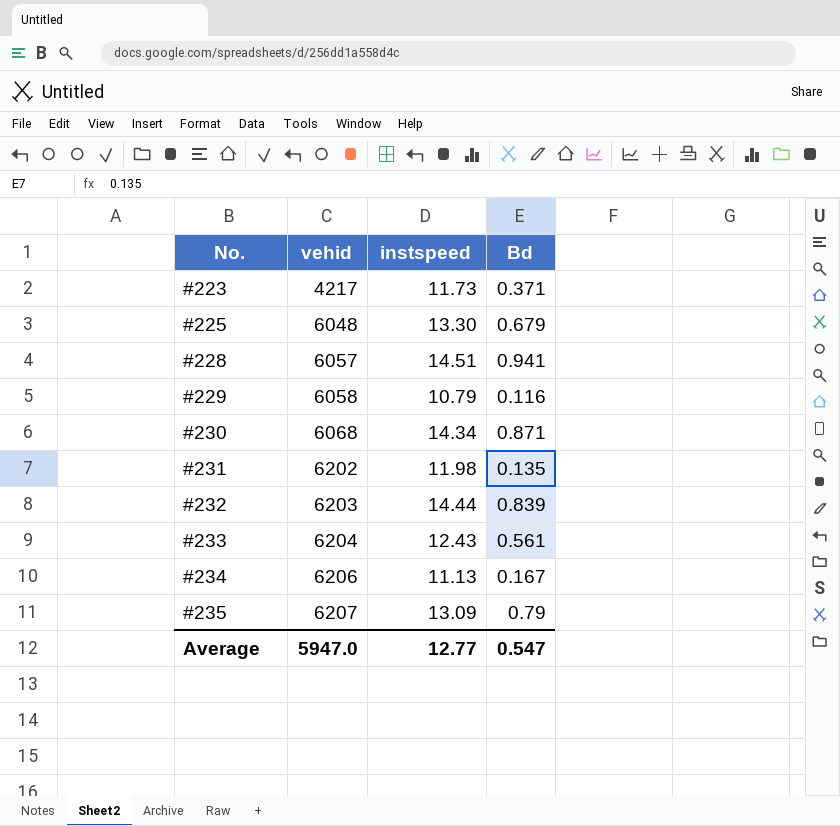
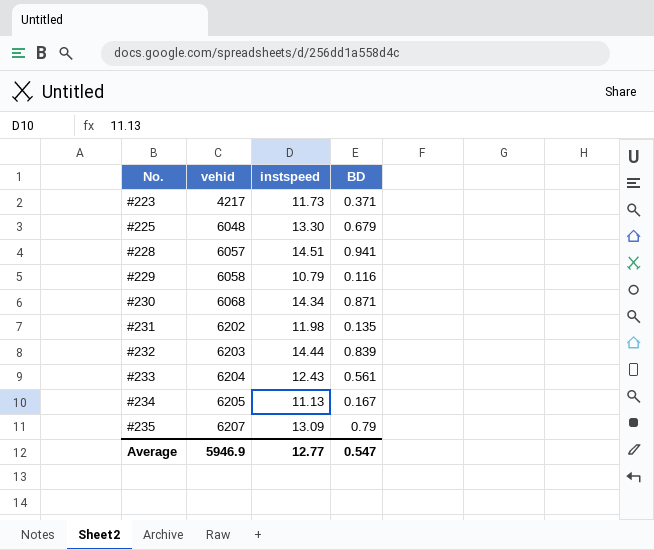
column name: Bd -> BD
#234 | vehid: 6206 -> 6205
Average | vehid: 5947.0 -> 5946.9

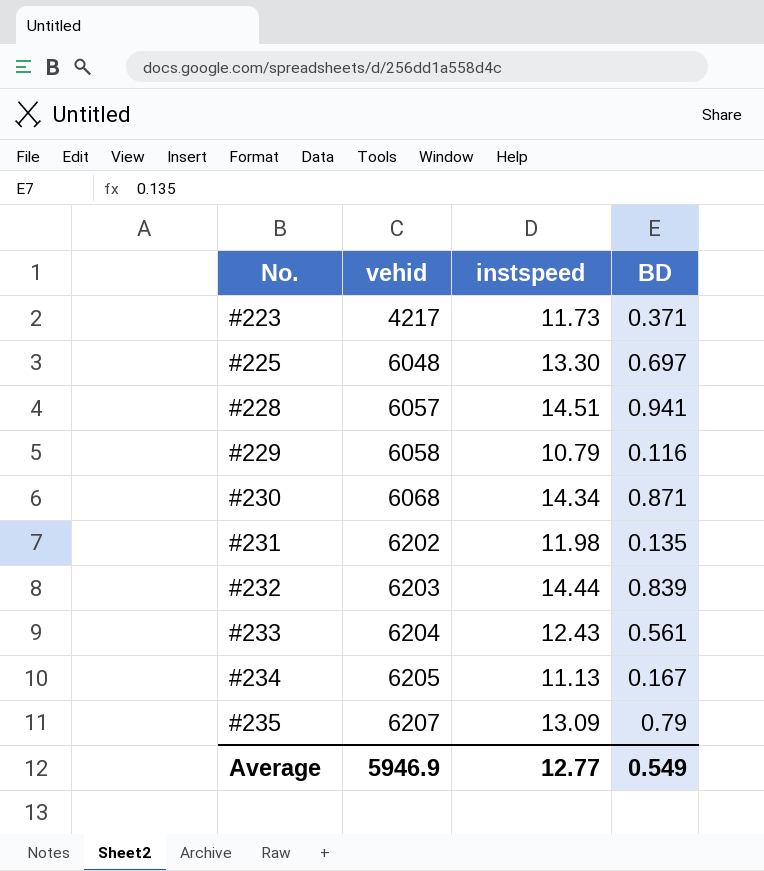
#225 | BD: 0.679 -> 0.697
Average | BD: 0.547 -> 0.549

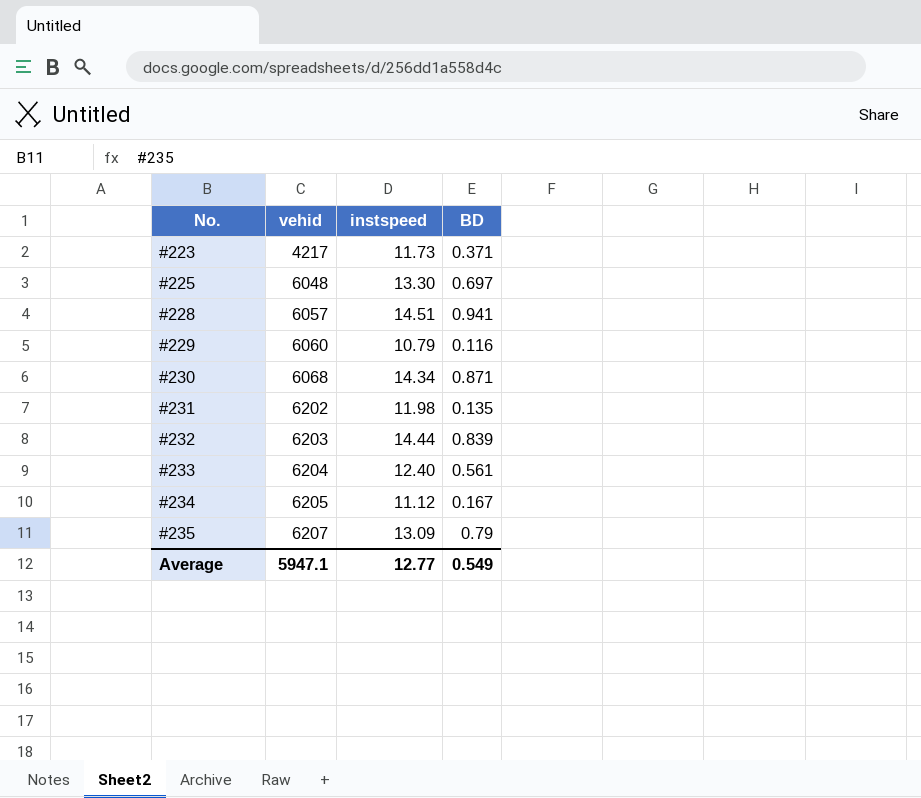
#229 | vehid: 6058 -> 6060
#233 | instspeed: 12.43 -> 12.40
#234 | instspeed: 11.13 -> 11.12
Average | vehid: 5946.9 -> 5947.1

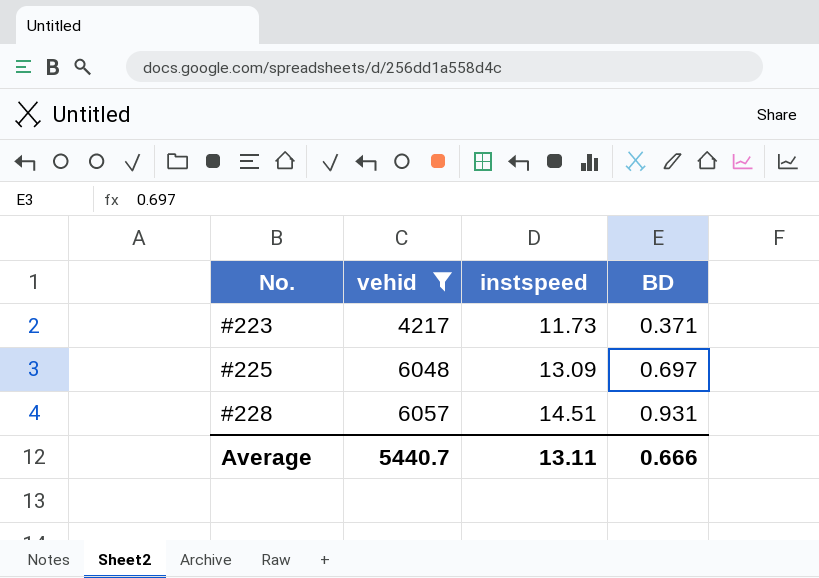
filter: none -> vehid <= 6057
#225 | instspeed: 13.30 -> 13.09
#228 | BD: 0.941 -> 0.931
Average | vehid: 5947.1 -> 5440.7
Average | instspeed: 12.77 -> 13.11
Average | BD: 0.549 -> 0.666

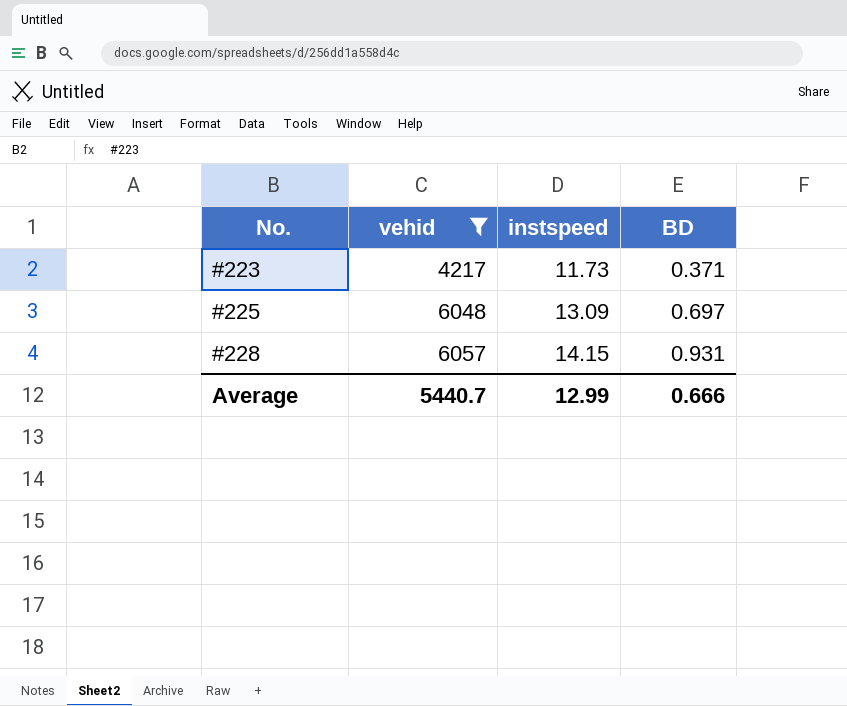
#228 | instspeed: 14.51 -> 14.15
Average | instspeed: 13.11 -> 12.99

